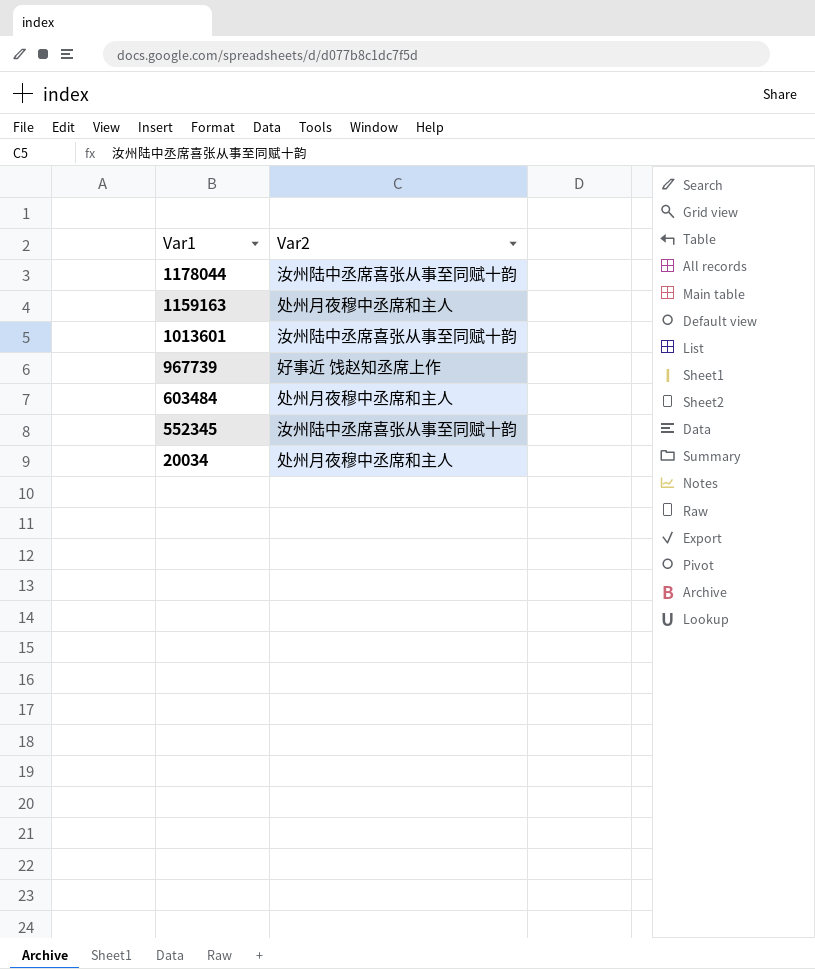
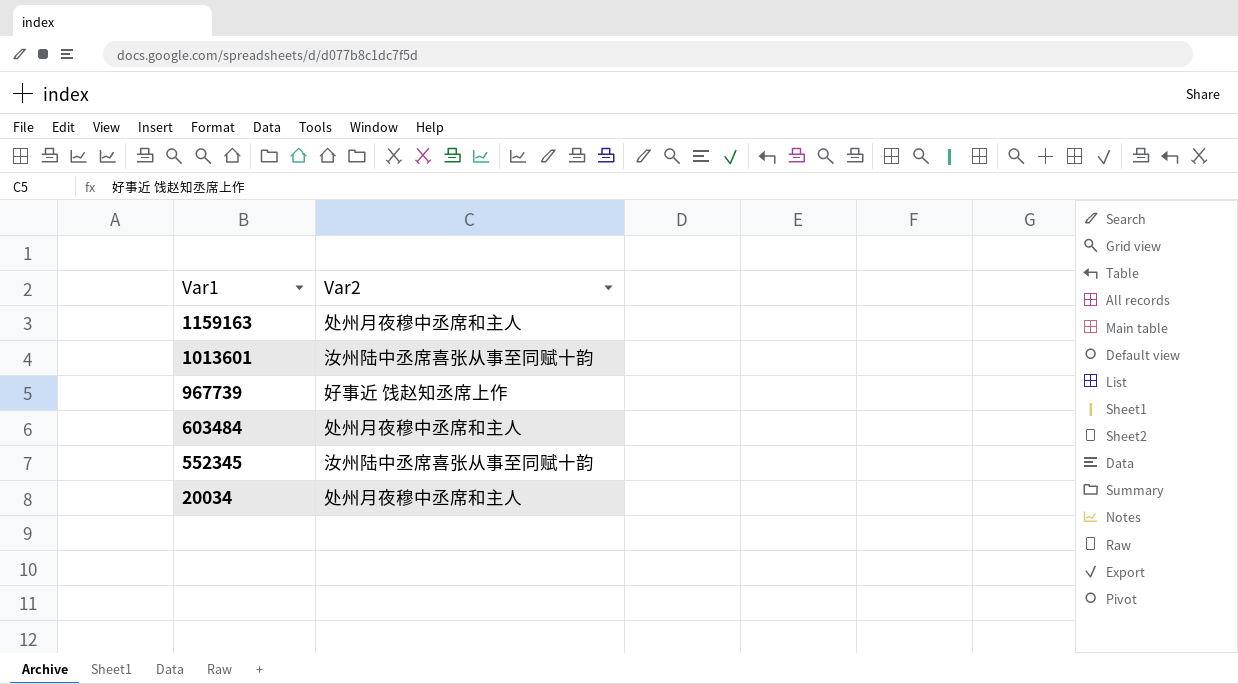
row 1178044: 汝州陆中丞席喜张从事至同赋十韵 -> none

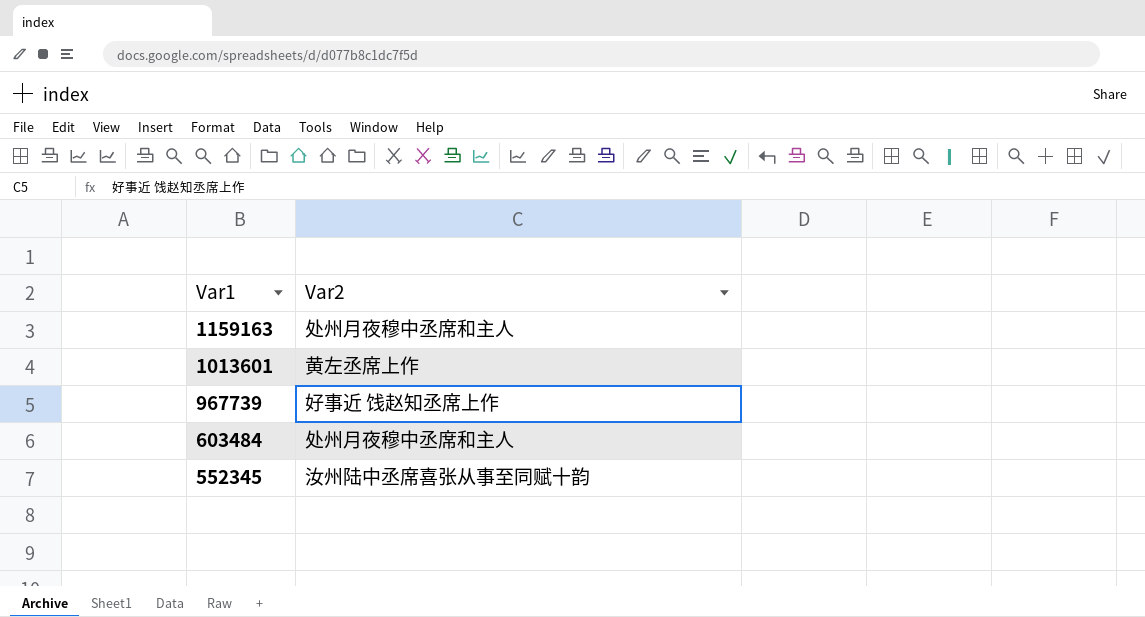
row 20034: 处州月夜穆中丞席和主人 -> none
1013601 | Var2: 汝州陆中丞席喜张从事至同赋十韵 -> 黄左丞席上作

